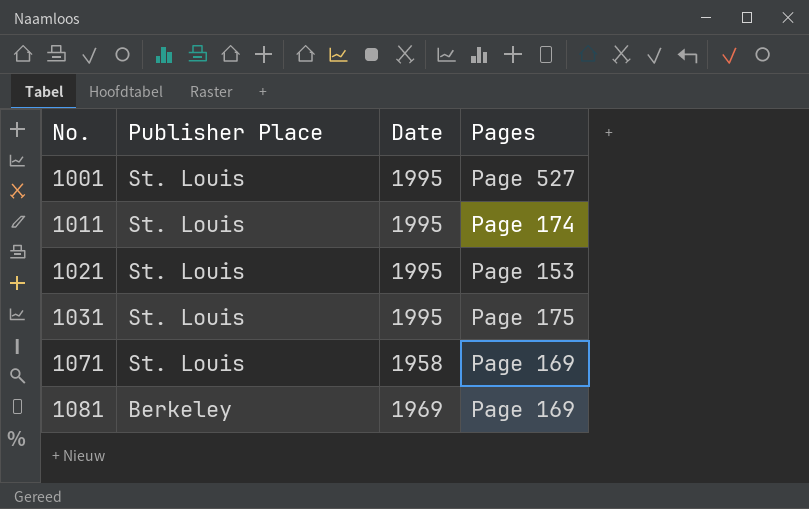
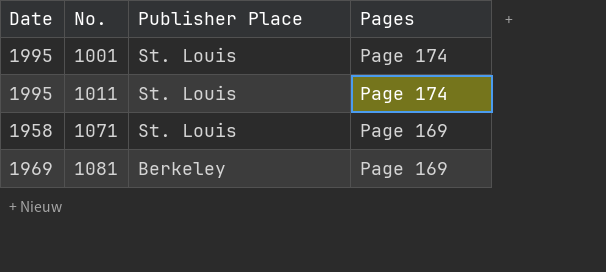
column Date | position: 3 -> 1
row 1021: St. Louis | 1995 | Page 153 -> none
row 1031: St. Louis | 1995 | Page 175 -> none
1001 | Pages: Page 527 -> Page 174

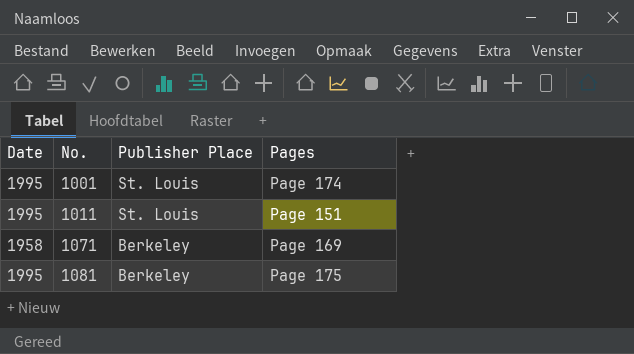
1011 | Pages: Page 174 -> Page 151
1071 | Publisher Place: St. Louis -> Berkeley
1081 | Date: 1969 -> 1995
1081 | Pages: Page 169 -> Page 175

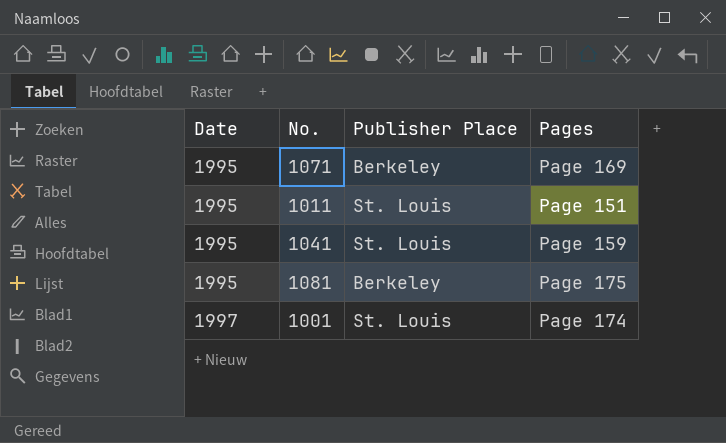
row order: No. ascending -> Date ascending
1071 | Date: 1958 -> 1995
row 1041: none -> 1995 | St. Louis | Page 159
1001 | Date: 1995 -> 1997

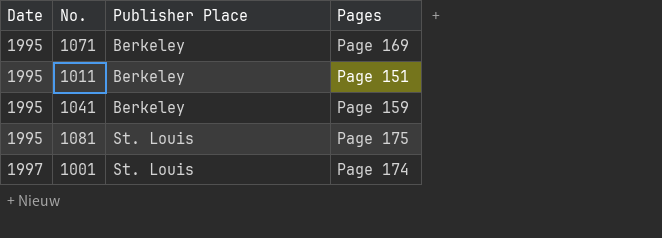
1011 | Publisher Place: St. Louis -> Berkeley
1041 | Publisher Place: St. Louis -> Berkeley
1081 | Publisher Place: Berkeley -> St. Louis

